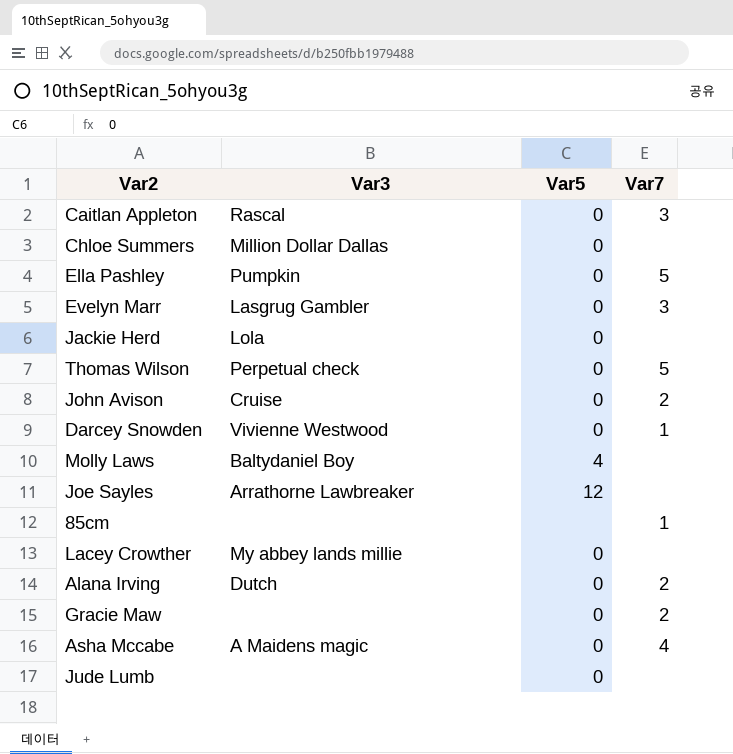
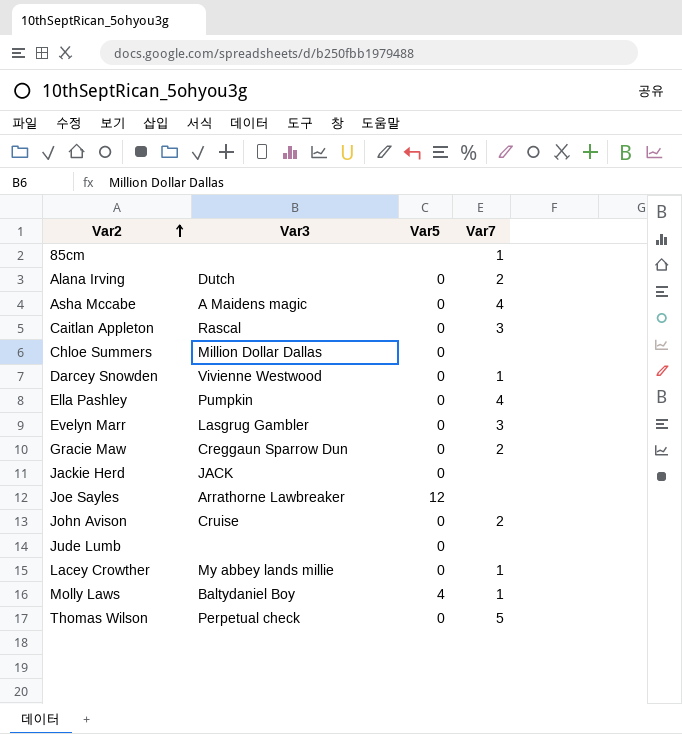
row order: none -> Var2 ascending
Ella Pashley | Var7: 5 -> 4
Gracie Maw | Var3: none -> Creggaun Sparrow Dun
Jackie Herd | Var3: Lola -> JACK
Lacey Crowther | Var7: none -> 1
Molly Laws | Var7: none -> 1

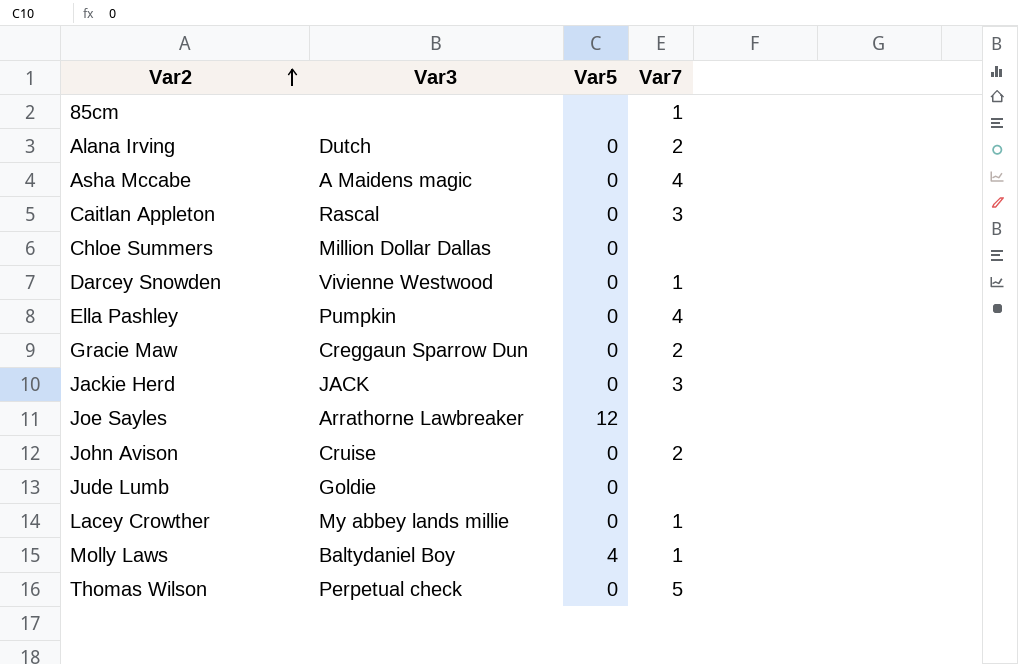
row Evelyn Marr: Lasgrug Gambler | 0 | 3 -> none
Jackie Herd | Var7: none -> 3
Jude Lumb | Var3: none -> Goldie

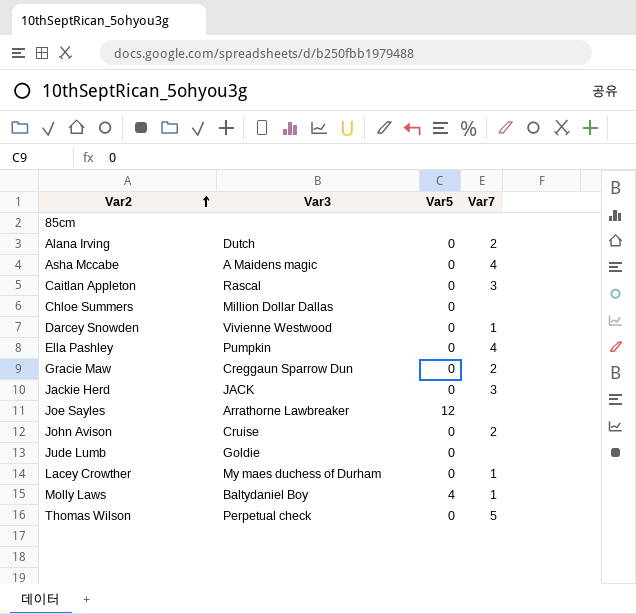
85cm | Var7: 1 -> none
Lacey Crowther | Var3: My abbey lands millie -> My maes duchess of Durham

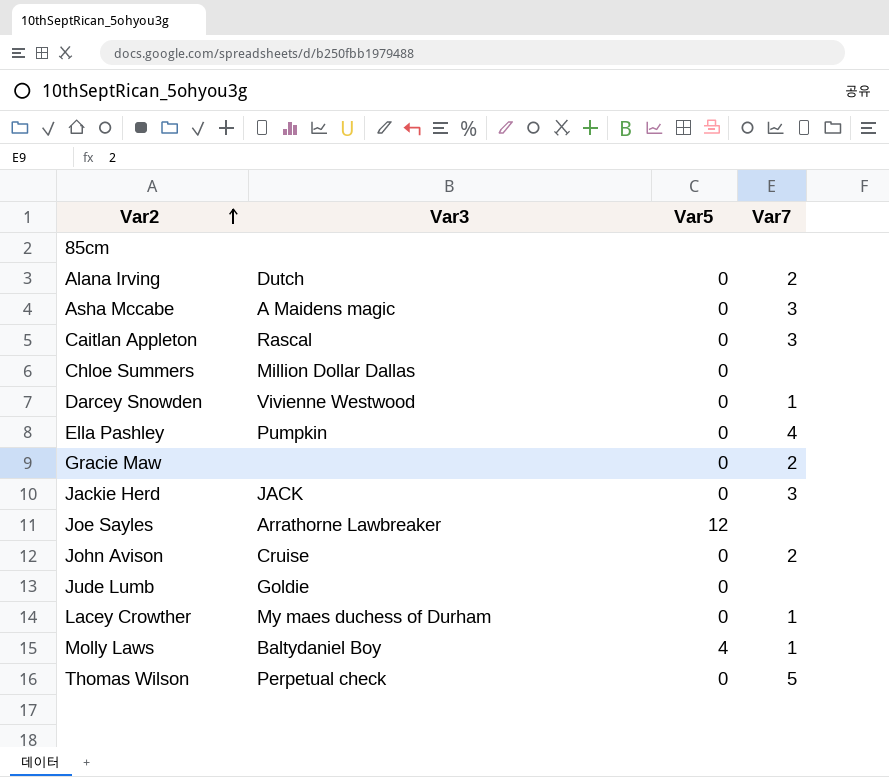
Asha Mccabe | Var7: 4 -> 3
Gracie Maw | Var3: Creggaun Sparrow Dun -> none

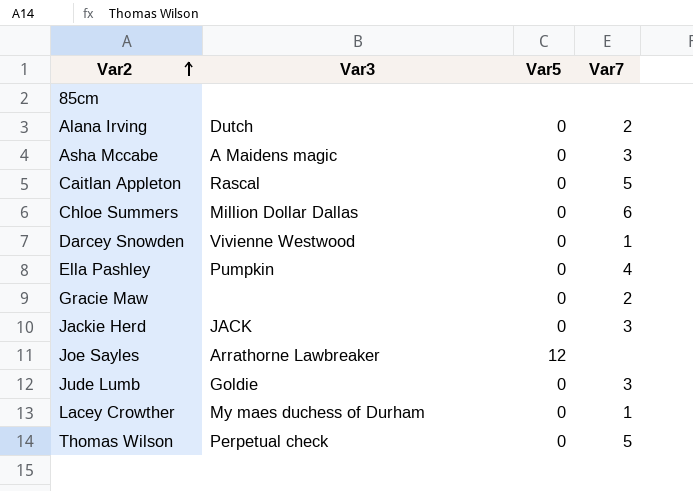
row John Avison: Cruise | 0 | 2 -> none
row Molly Laws: Baltydaniel Boy | 4 | 1 -> none
Caitlan Appleton | Var7: 3 -> 5
Chloe Summers | Var7: none -> 6
Jude Lumb | Var7: none -> 3

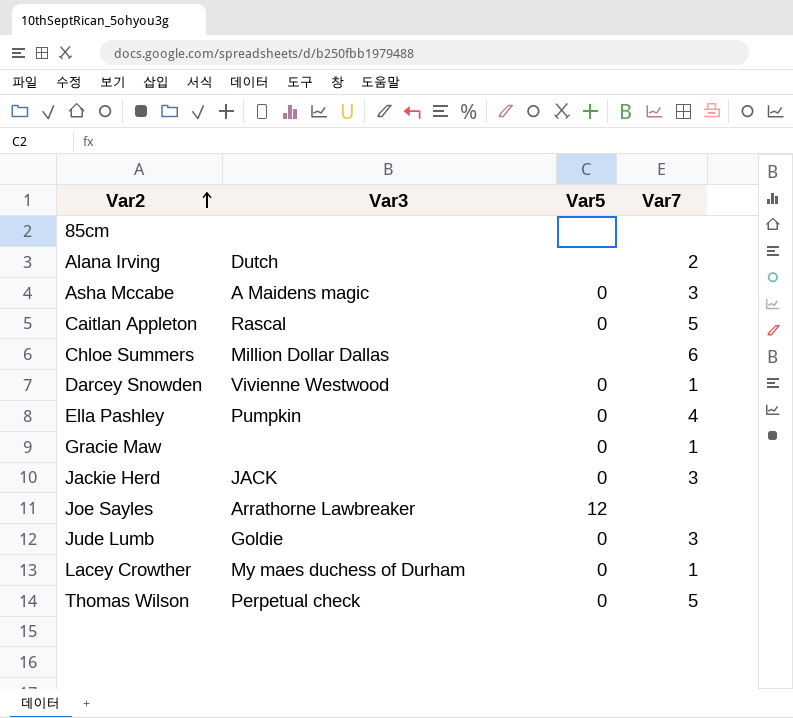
Alana Irving | Var5: 0 -> none
Chloe Summers | Var5: 0 -> none
Gracie Maw | Var7: 2 -> 1

